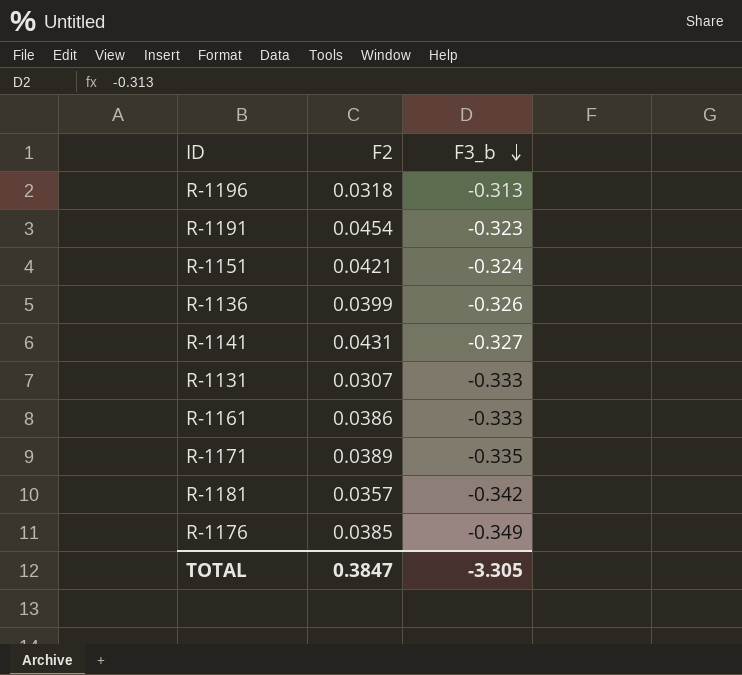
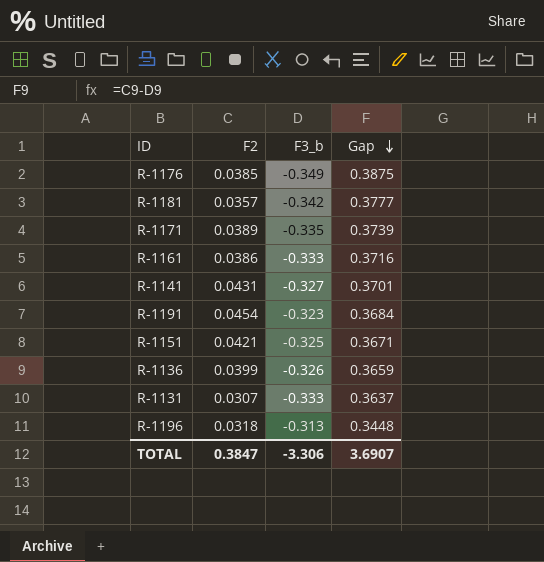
row order: F3_b descending -> Gap descending
column Gap | formula: none -> [F2] - [F3_b]
R-1151 | F3_b: -0.324 -> -0.325
TOTAL | F3_b: -3.305 -> -3.306

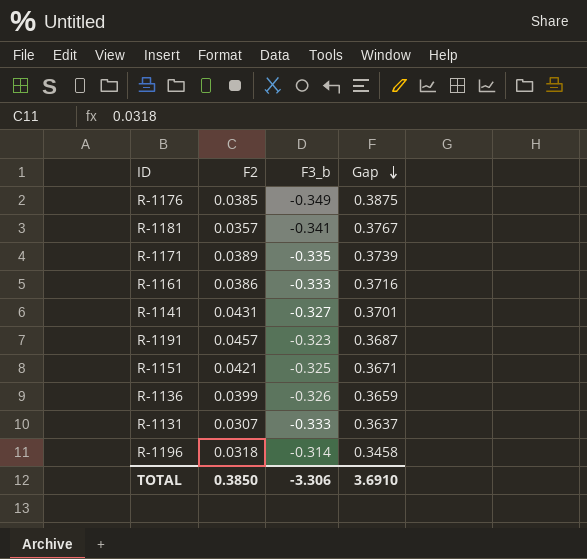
R-1181 | F3_b: -0.342 -> -0.341
R-1181 | Gap: 0.3777 -> 0.3767
R-1191 | F2: 0.0454 -> 0.0457
R-1191 | Gap: 0.3684 -> 0.3687
R-1196 | F3_b: -0.313 -> -0.314
R-1196 | Gap: 0.3448 -> 0.3458
TOTAL | F2: 0.3847 -> 0.3850
TOTAL | Gap: 3.6907 -> 3.6910

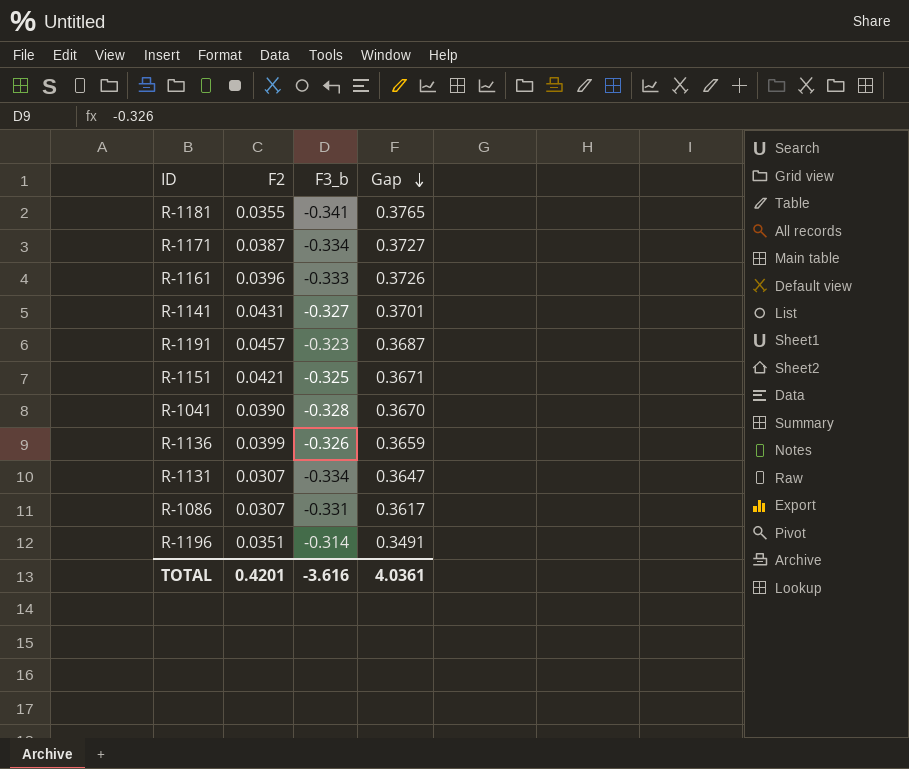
row R-1176: 0.0385 | -0.349 | 0.3875 -> none
R-1181 | F2: 0.0357 -> 0.0355
R-1181 | Gap: 0.3767 -> 0.3765
R-1171 | F2: 0.0389 -> 0.0387
R-1171 | F3_b: -0.335 -> -0.334
R-1171 | Gap: 0.3739 -> 0.3727
R-1161 | F2: 0.0386 -> 0.0396
R-1161 | Gap: 0.3716 -> 0.3726
row R-1041: none -> 0.0390 | -0.328 | 0.3670
R-1131 | F3_b: -0.333 -> -0.334
R-1131 | Gap: 0.3637 -> 0.3647
row R-1086: none -> 0.0307 | -0.331 | 0.3617
R-1196 | F2: 0.0318 -> 0.0351
R-1196 | Gap: 0.3458 -> 0.3491
TOTAL | F2: 0.3850 -> 0.4201
TOTAL | F3_b: -3.306 -> -3.616
TOTAL | Gap: 3.6910 -> 4.0361

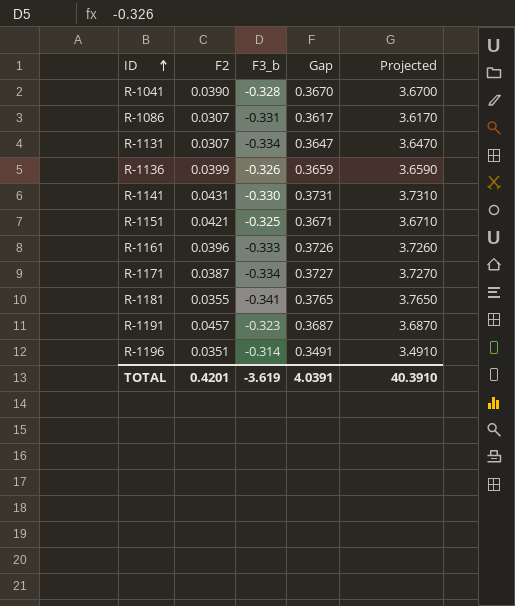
row order: Gap descending -> ID ascending
column Projected | formula: none -> [Gap] * 10
R-1141 | F3_b: -0.327 -> -0.330
R-1141 | Gap: 0.3701 -> 0.3731
TOTAL | F3_b: -3.616 -> -3.619
TOTAL | Gap: 4.0361 -> 4.0391

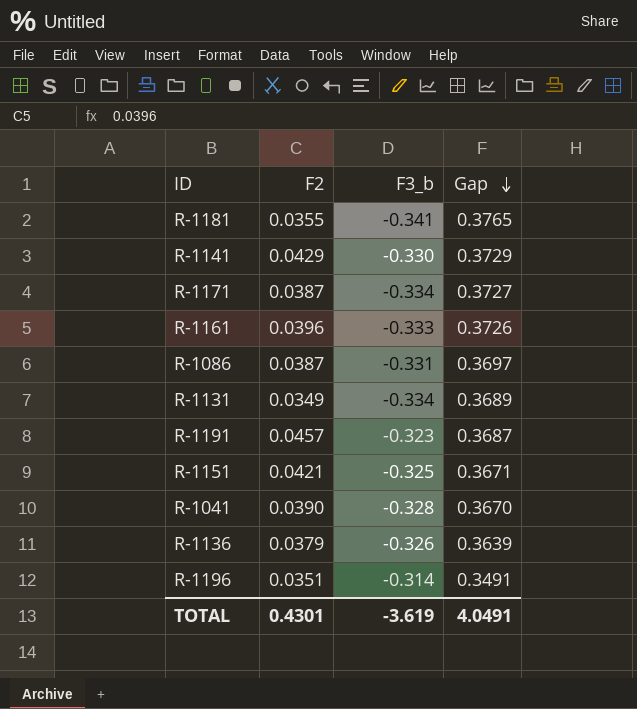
row order: ID ascending -> Gap descending
column Projected | formula: [Gap] * 10 -> none
R-1141 | F2: 0.0431 -> 0.0429
R-1141 | Gap: 0.3731 -> 0.3729
R-1086 | F2: 0.0307 -> 0.0387
R-1086 | Gap: 0.3617 -> 0.3697
R-1131 | F2: 0.0307 -> 0.0349
R-1131 | Gap: 0.3647 -> 0.3689
R-1136 | F2: 0.0399 -> 0.0379
R-1136 | Gap: 0.3659 -> 0.3639
TOTAL | F2: 0.4201 -> 0.4301
TOTAL | Gap: 4.0391 -> 4.0491

